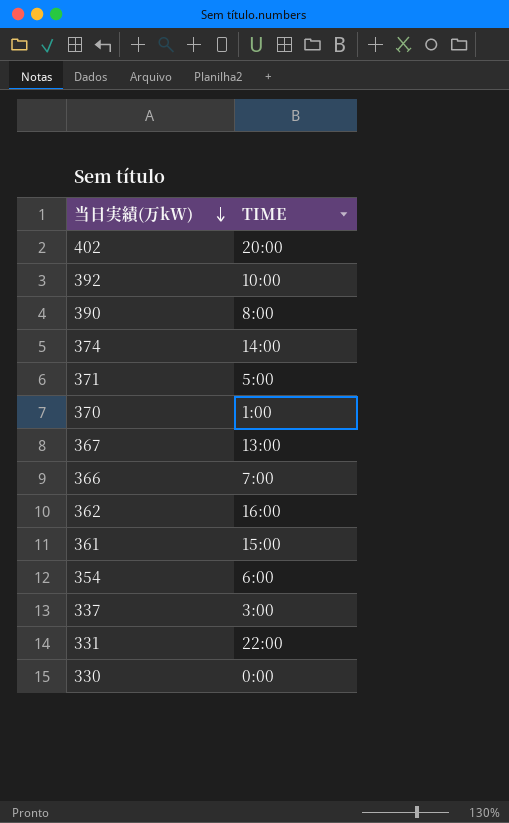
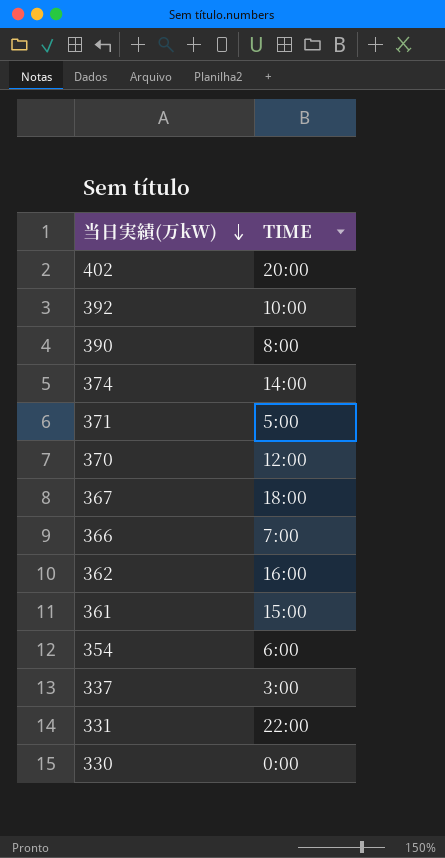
370 | TIME: 1:00 -> 12:00
367 | TIME: 13:00 -> 18:00

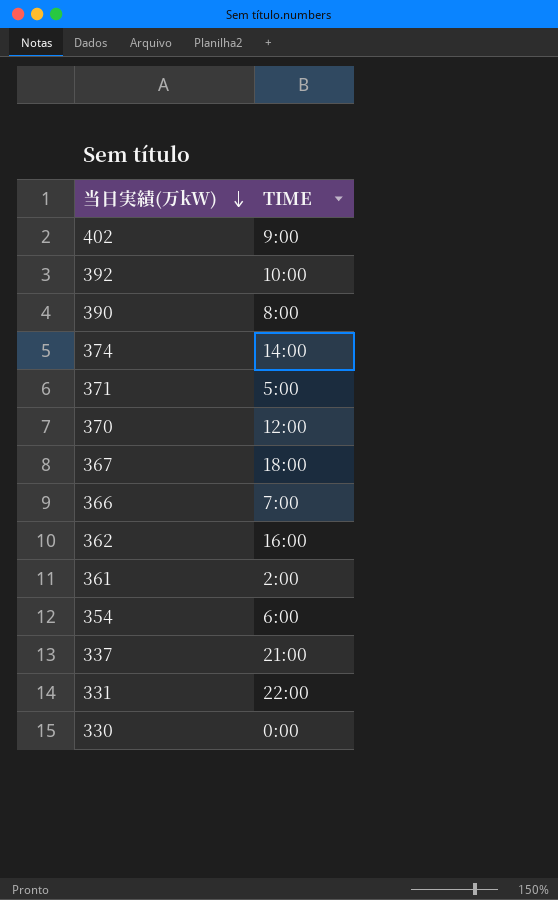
402 | TIME: 20:00 -> 9:00
361 | TIME: 15:00 -> 2:00
337 | TIME: 3:00 -> 21:00

